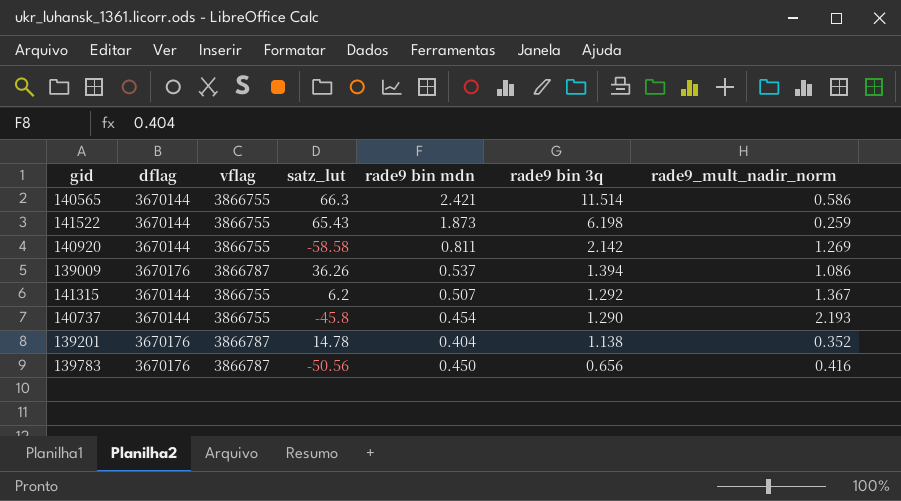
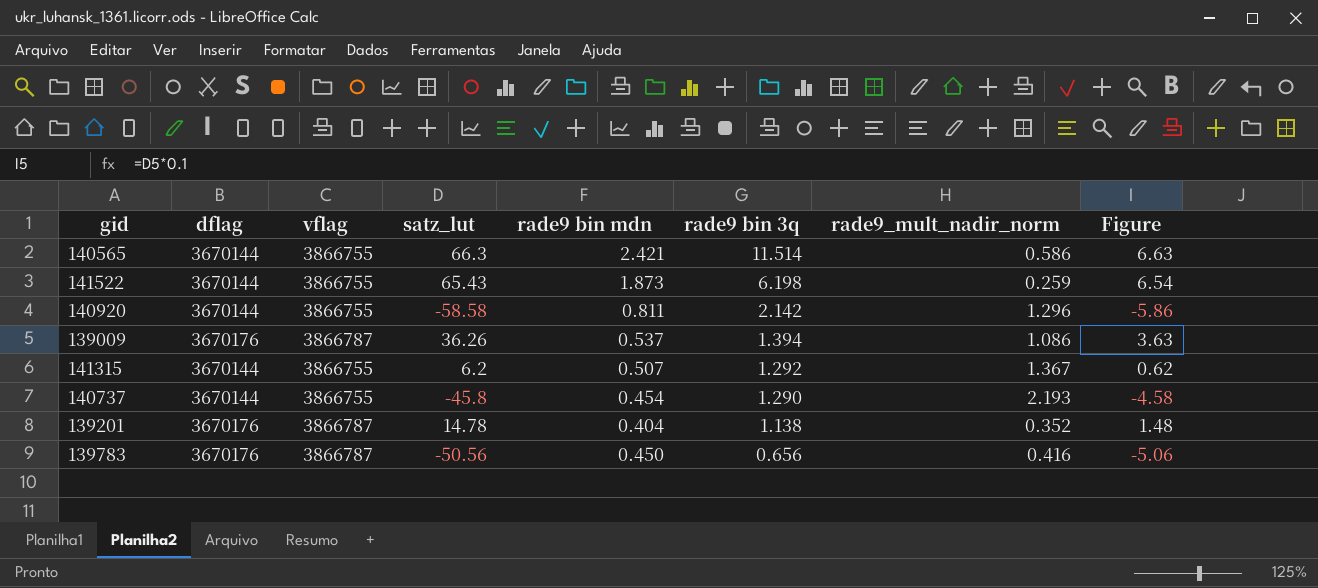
column Figure | formula: none -> [satz_lut] * 0.1
140920 | rade9_mult_nadir_norm: 1.269 -> 1.296

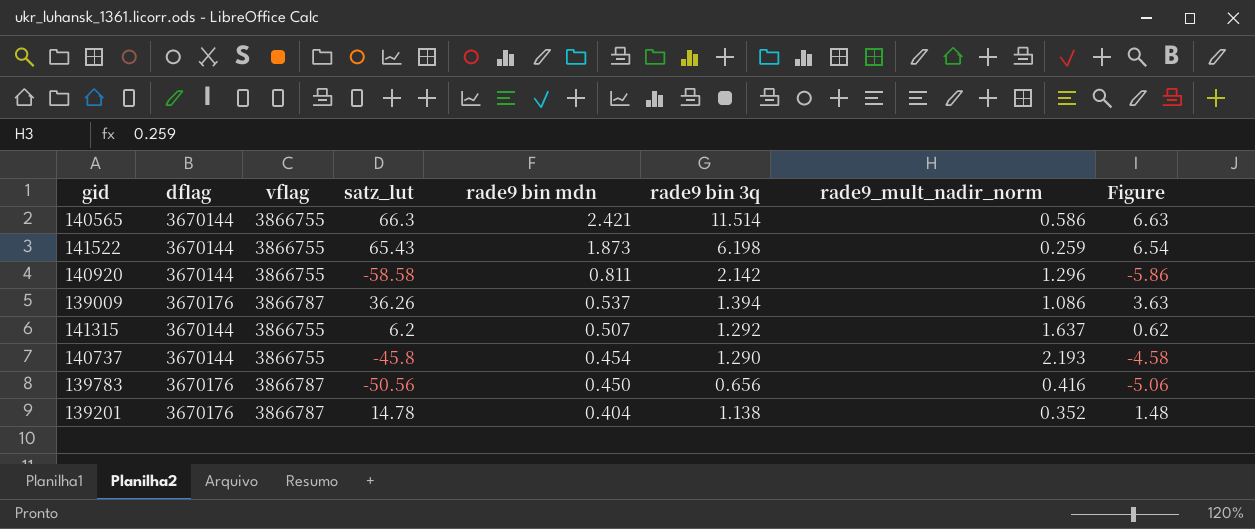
row order: rade9 bin 3q descending -> rade9 bin mdn descending
141315 | rade9_mult_nadir_norm: 1.367 -> 1.637

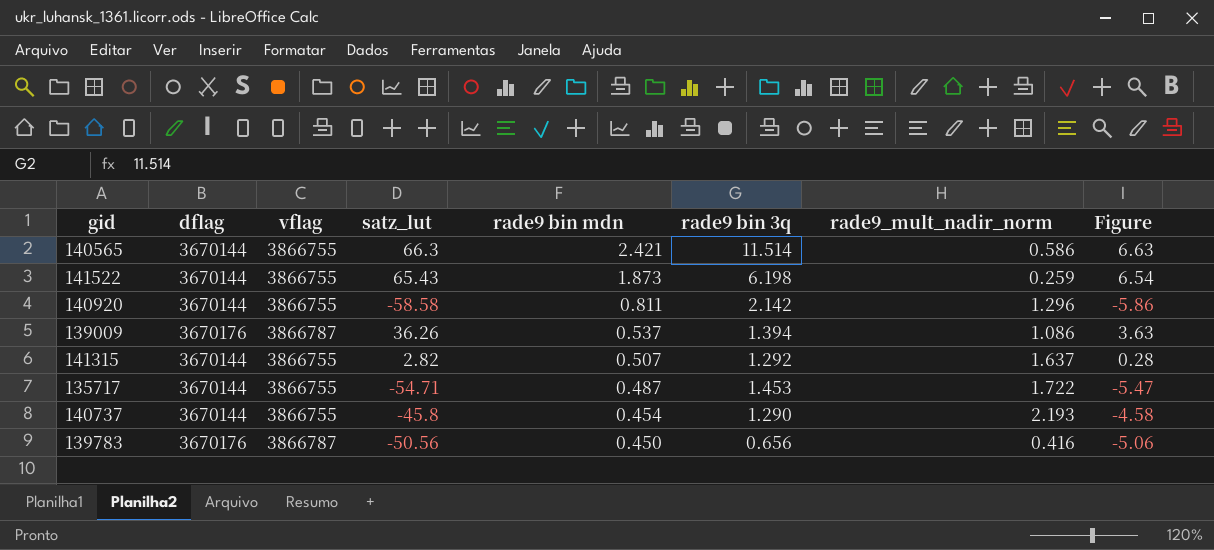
row 139201: 3670176 | 3866787 | 14.78 | 0.404 | 1.138 | 0.352 | 1.48 -> none
141315 | satz_lut: 6.2 -> 2.82
141315 | Figure: 0.62 -> 0.28
row 135717: none -> 3670144 | 3866755 | -54.71 | 0.487 | 1.453 | 1.722 | -5.47

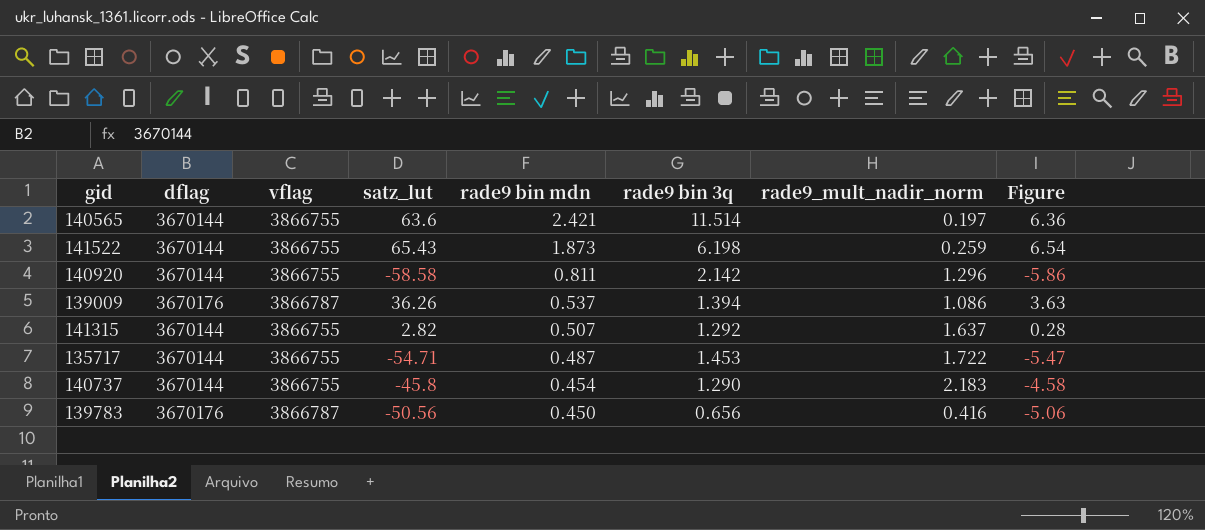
140565 | satz_lut: 66.3 -> 63.6
140565 | rade9_mult_nadir_norm: 0.586 -> 0.197
140565 | Figure: 6.63 -> 6.36
140737 | rade9_mult_nadir_norm: 2.193 -> 2.183

